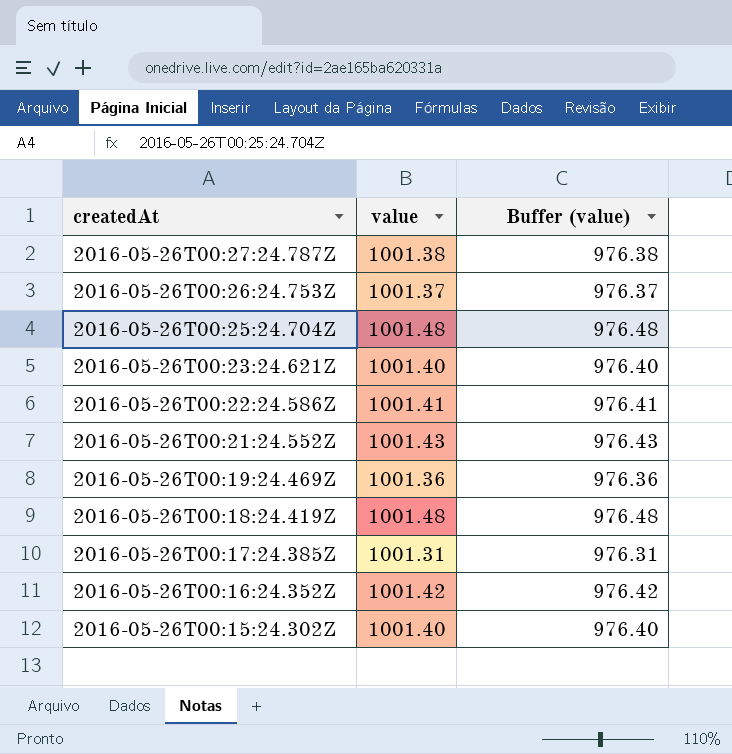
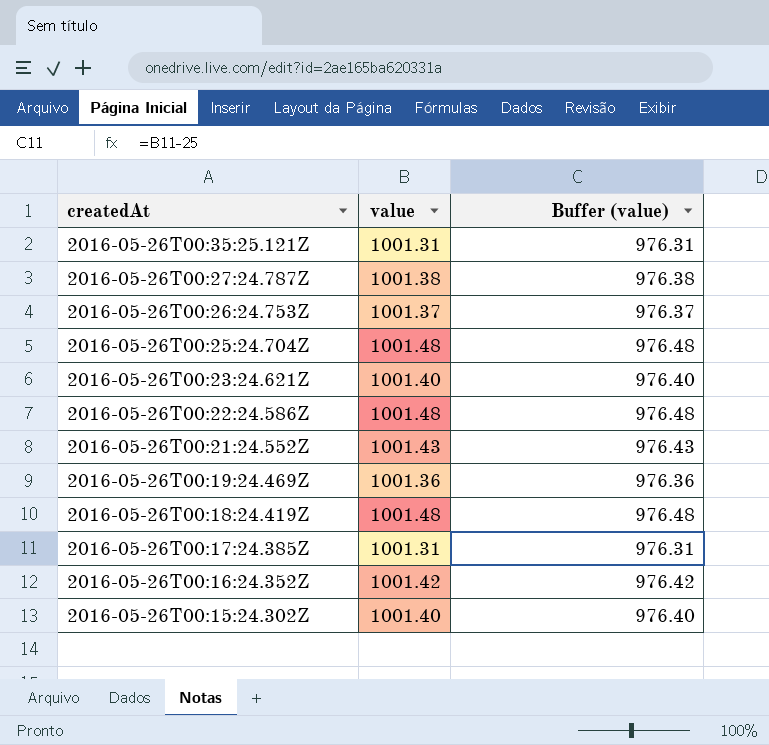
row 2016-05-26T00:35:25.121Z: none -> 1001.31 | 976.31
2016-05-26T00:22:24.586Z | value: 1001.41 -> 1001.48
2016-05-26T00:22:24.586Z | Buffer (value): 976.41 -> 976.48

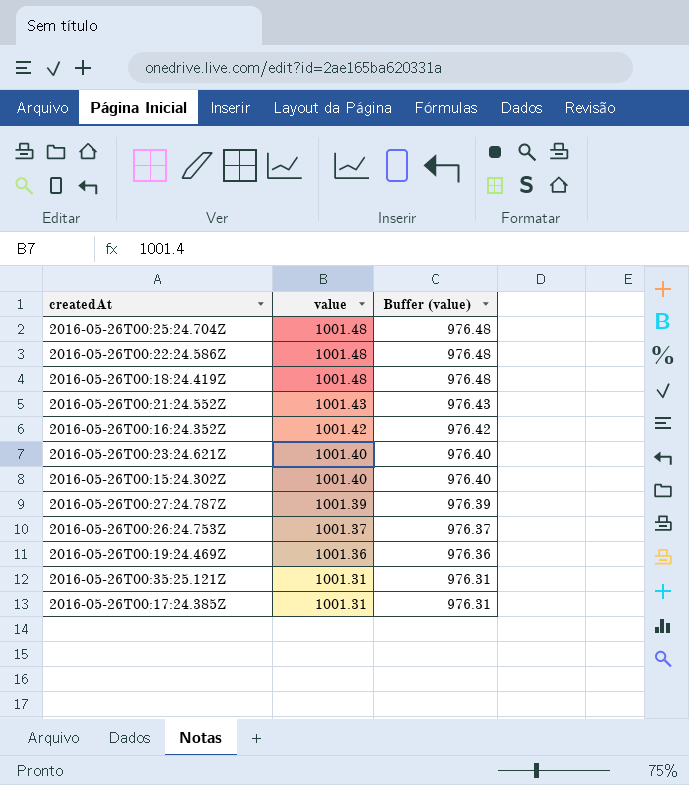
row order: createdAt descending -> value descending
2016-05-26T00:27:24.787Z | value: 1001.38 -> 1001.39
2016-05-26T00:27:24.787Z | Buffer (value): 976.38 -> 976.39

